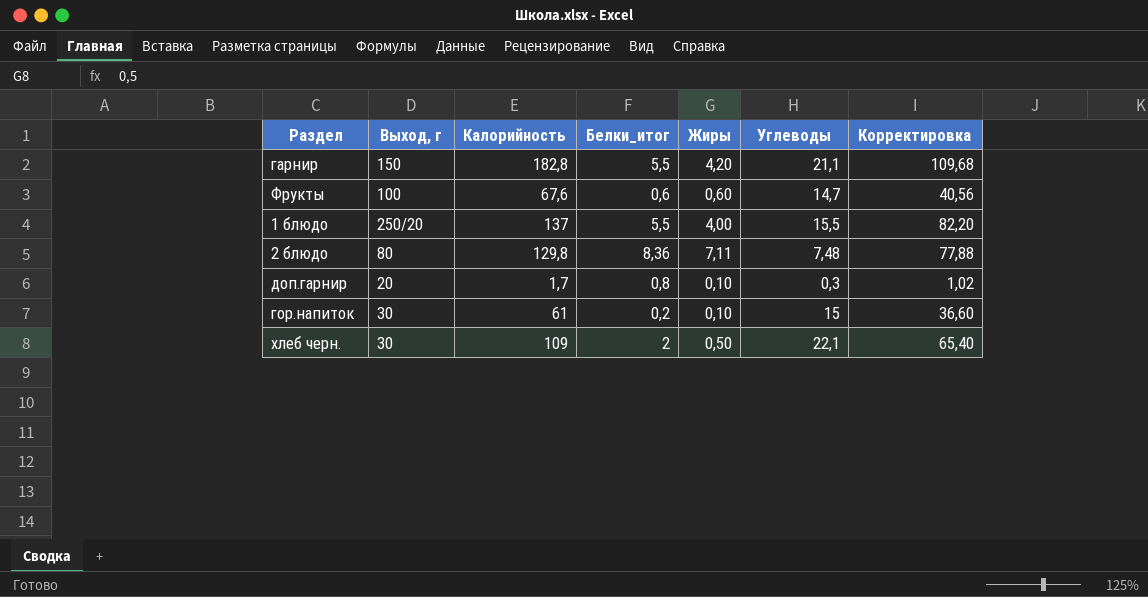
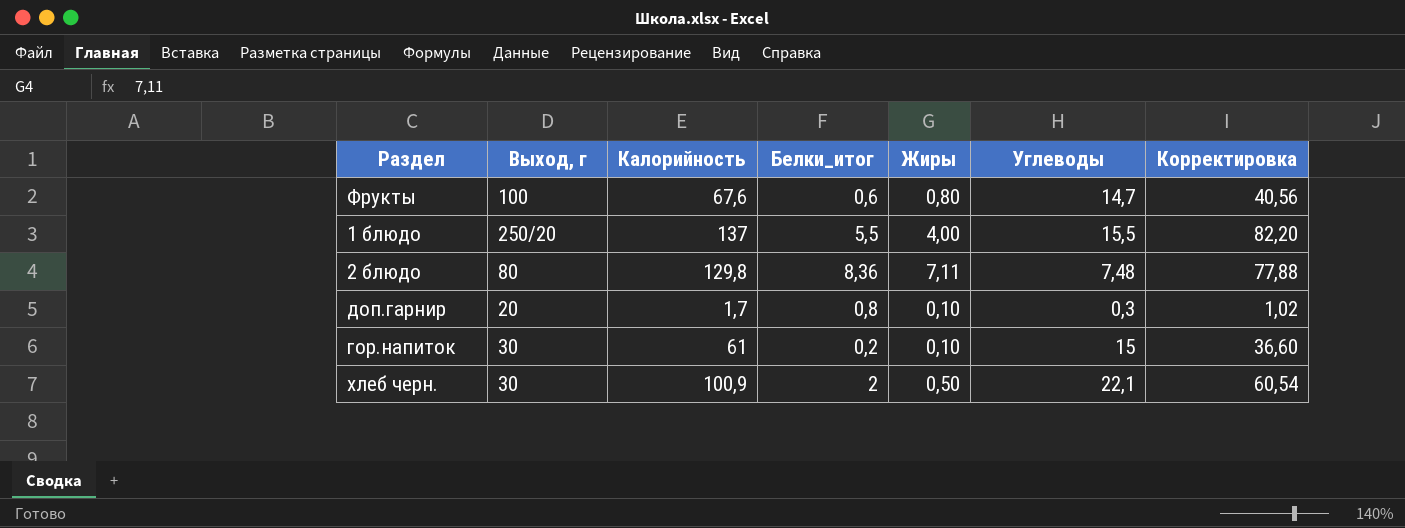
row гарнир: 150 | 182,8 | 5,5 | 4,20 | 21,1 | 109,68 -> none
Фрукты | Жиры: 0,60 -> 0,80
хлеб черн. | Калорийность: 109 -> 100,9
хлеб черн. | Корректировка: 65,40 -> 60,54

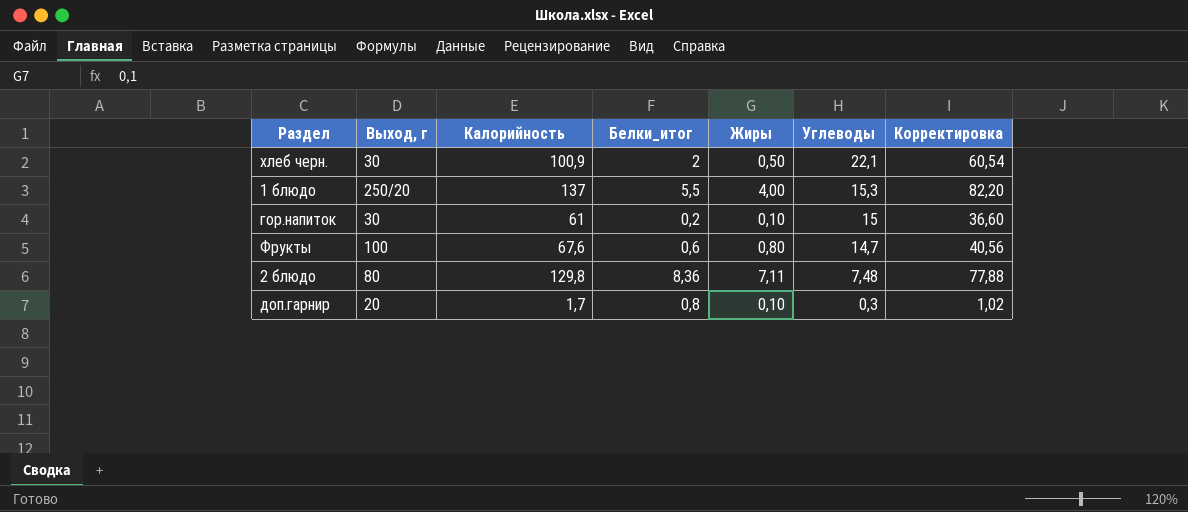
row order: none -> Углеводы descending
1 блюдо | Углеводы: 15,5 -> 15,3

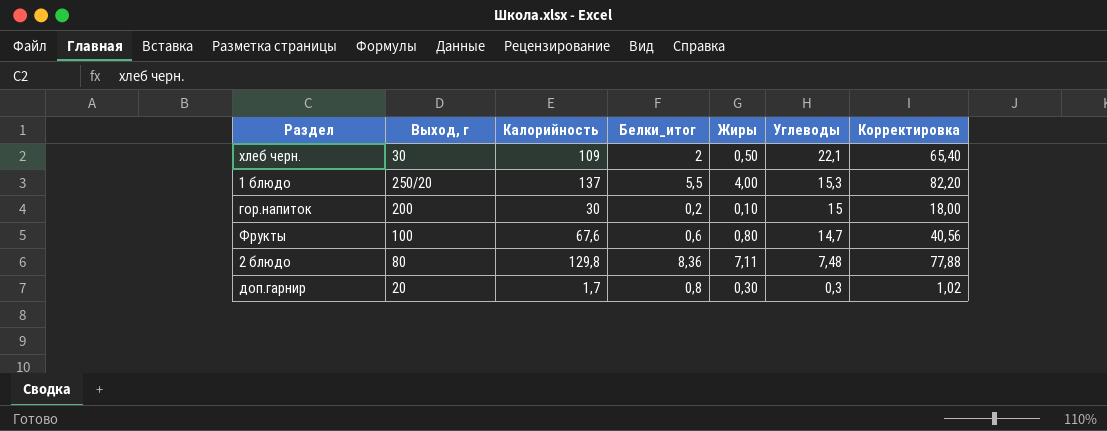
хлеб черн. | Калорийность: 100,9 -> 109
хлеб черн. | Корректировка: 60,54 -> 65,40
гор.напиток | Выход, г: 30 -> 200
гор.напиток | Калорийность: 61 -> 30
гор.напиток | Корректировка: 36,60 -> 18,00
доп.гарнир | Жиры: 0,10 -> 0,30

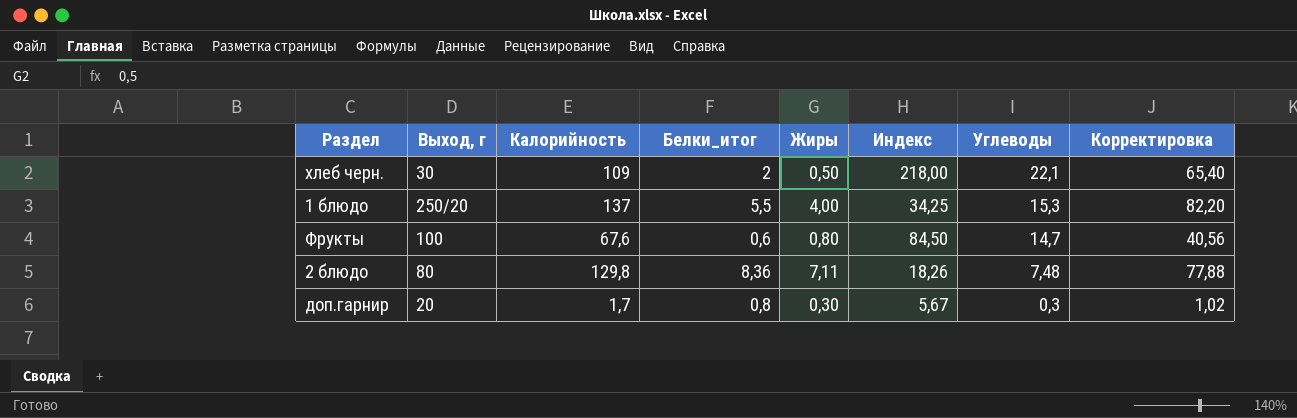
column Индекс | formula: none -> [Калорийность] / [Жиры]
row гор.напиток: 200 | 30 | 0,2 | 0,10 | 15 | 18,00 -> none

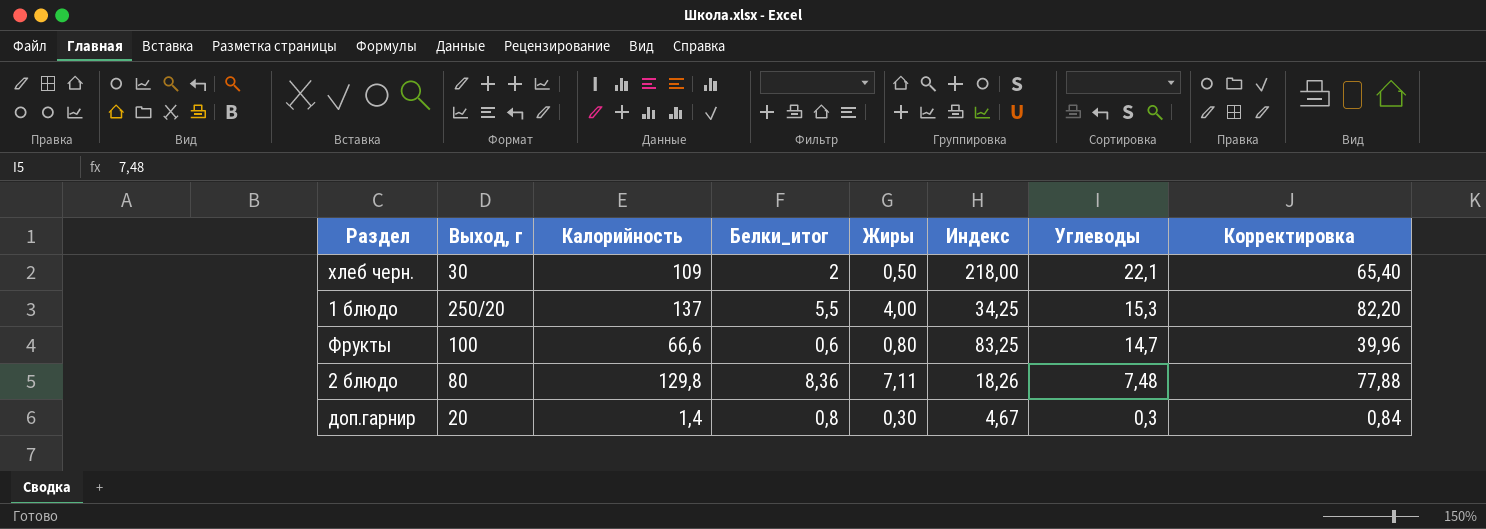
Фрукты | Калорийность: 67,6 -> 66,6
Фрукты | Индекс: 84,50 -> 83,25
Фрукты | Корректировка: 40,56 -> 39,96
доп.гарнир | Калорийность: 1,7 -> 1,4
доп.гарнир | Индекс: 5,67 -> 4,67
доп.гарнир | Корректировка: 1,02 -> 0,84

